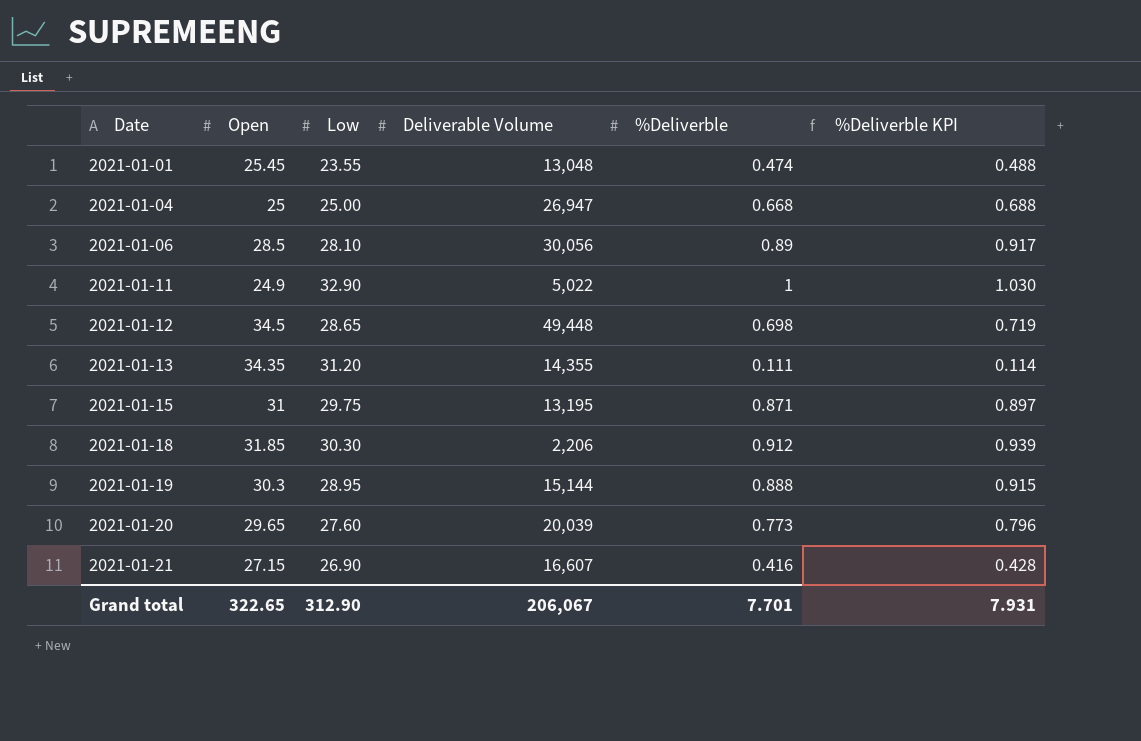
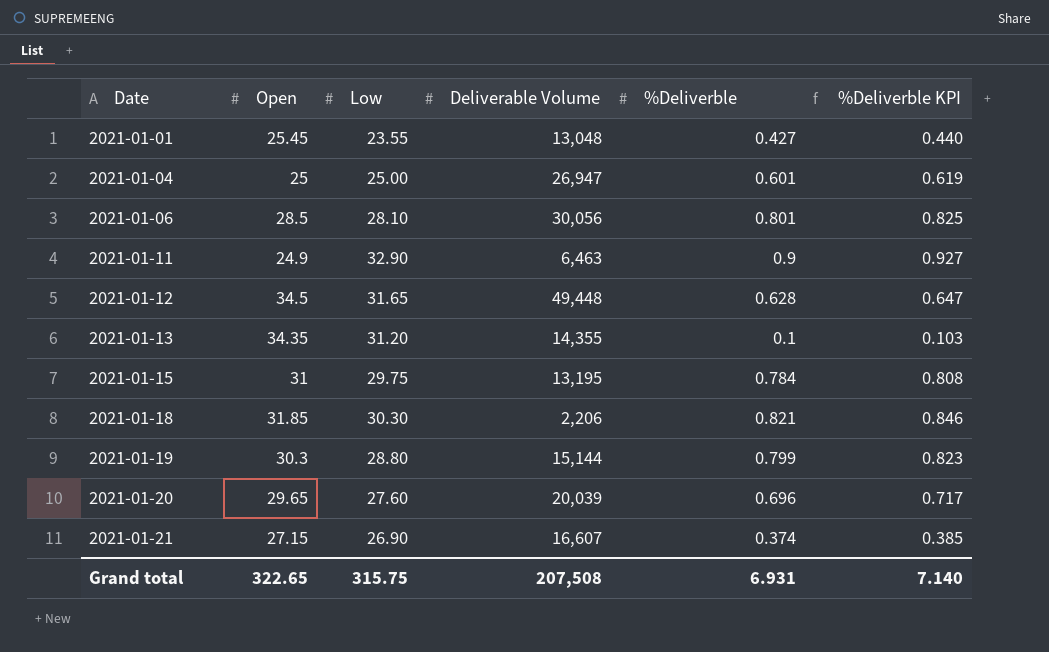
2021-01-01 | %Deliverble: 0.474 -> 0.427
2021-01-01 | %Deliverble KPI: 0.488 -> 0.440
2021-01-04 | %Deliverble: 0.668 -> 0.601
2021-01-04 | %Deliverble KPI: 0.688 -> 0.619
2021-01-06 | %Deliverble: 0.89 -> 0.801
2021-01-06 | %Deliverble KPI: 0.917 -> 0.825
2021-01-11 | Deliverable Volume: 5,022 -> 6,463
2021-01-11 | %Deliverble: 1 -> 0.9
2021-01-11 | %Deliverble KPI: 1.030 -> 0.927
2021-01-12 | Low: 28.65 -> 31.65
2021-01-12 | %Deliverble: 0.698 -> 0.628
2021-01-12 | %Deliverble KPI: 0.719 -> 0.647
2021-01-13 | %Deliverble: 0.111 -> 0.1
2021-01-13 | %Deliverble KPI: 0.114 -> 0.103
2021-01-15 | %Deliverble: 0.871 -> 0.784
2021-01-15 | %Deliverble KPI: 0.897 -> 0.808
2021-01-18 | %Deliverble: 0.912 -> 0.821
2021-01-18 | %Deliverble KPI: 0.939 -> 0.846
2021-01-19 | Low: 28.95 -> 28.80
2021-01-19 | %Deliverble: 0.888 -> 0.799
2021-01-19 | %Deliverble KPI: 0.915 -> 0.823
2021-01-20 | %Deliverble: 0.773 -> 0.696
2021-01-20 | %Deliverble KPI: 0.796 -> 0.717
2021-01-21 | %Deliverble: 0.416 -> 0.374
2021-01-21 | %Deliverble KPI: 0.428 -> 0.385
Grand total | Low: 312.90 -> 315.75
Grand total | Deliverable Volume: 206,067 -> 207,508
Grand total | %Deliverble: 7.701 -> 6.931
Grand total | %Deliverble KPI: 7.931 -> 7.140

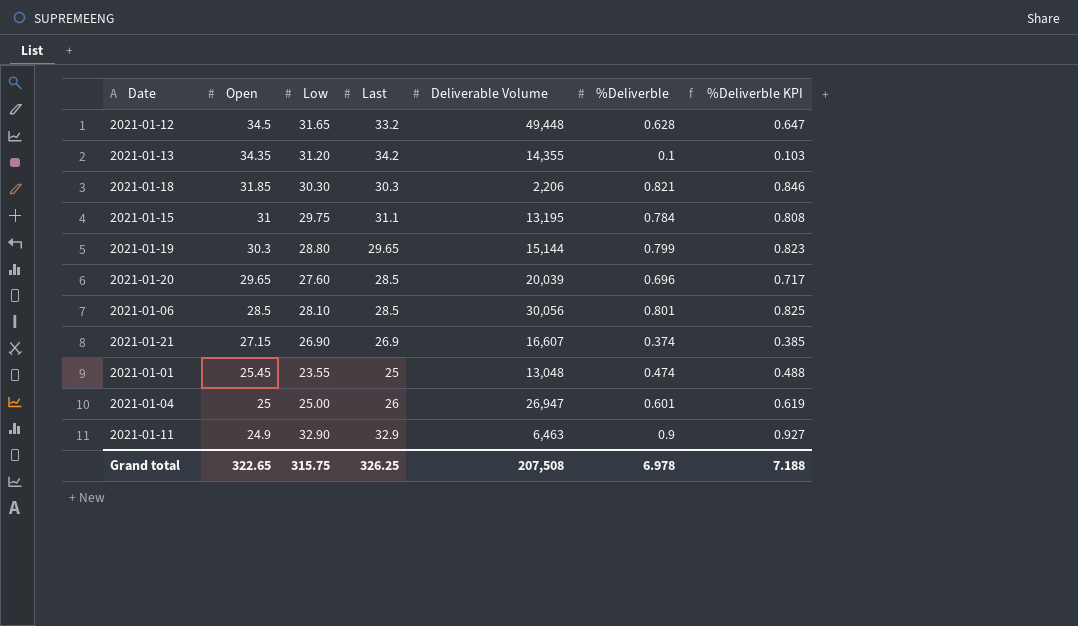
row order: Date ascending -> Open descending
column Last | position: none -> 4
2021-01-01 | %Deliverble: 0.427 -> 0.474
2021-01-01 | %Deliverble KPI: 0.440 -> 0.488
Grand total | %Deliverble: 6.931 -> 6.978
Grand total | %Deliverble KPI: 7.140 -> 7.188

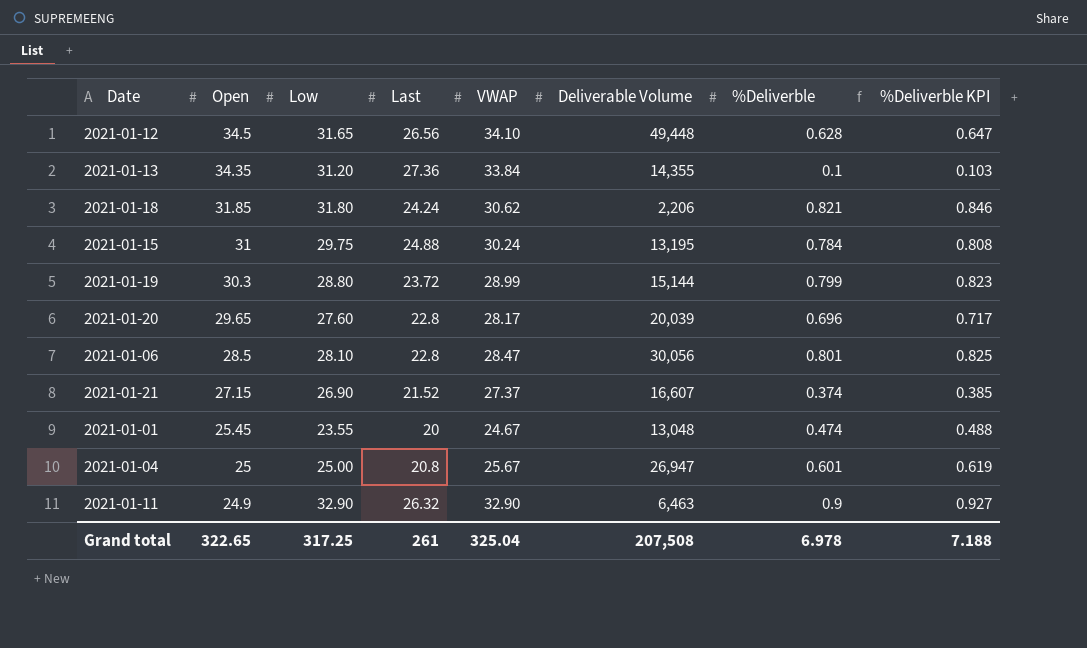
column VWAP | position: none -> 5
2021-01-12 | Last: 33.2 -> 26.56
2021-01-13 | Last: 34.2 -> 27.36
2021-01-18 | Low: 30.30 -> 31.80
2021-01-18 | Last: 30.3 -> 24.24
2021-01-15 | Last: 31.1 -> 24.88
2021-01-19 | Last: 29.65 -> 23.72
2021-01-20 | Last: 28.5 -> 22.8
2021-01-06 | Last: 28.5 -> 22.8
2021-01-21 | Last: 26.9 -> 21.52
2021-01-01 | Last: 25 -> 20
2021-01-04 | Last: 26 -> 20.8
2021-01-11 | Last: 32.9 -> 26.32
Grand total | Low: 315.75 -> 317.25
Grand total | Last: 326.25 -> 261

